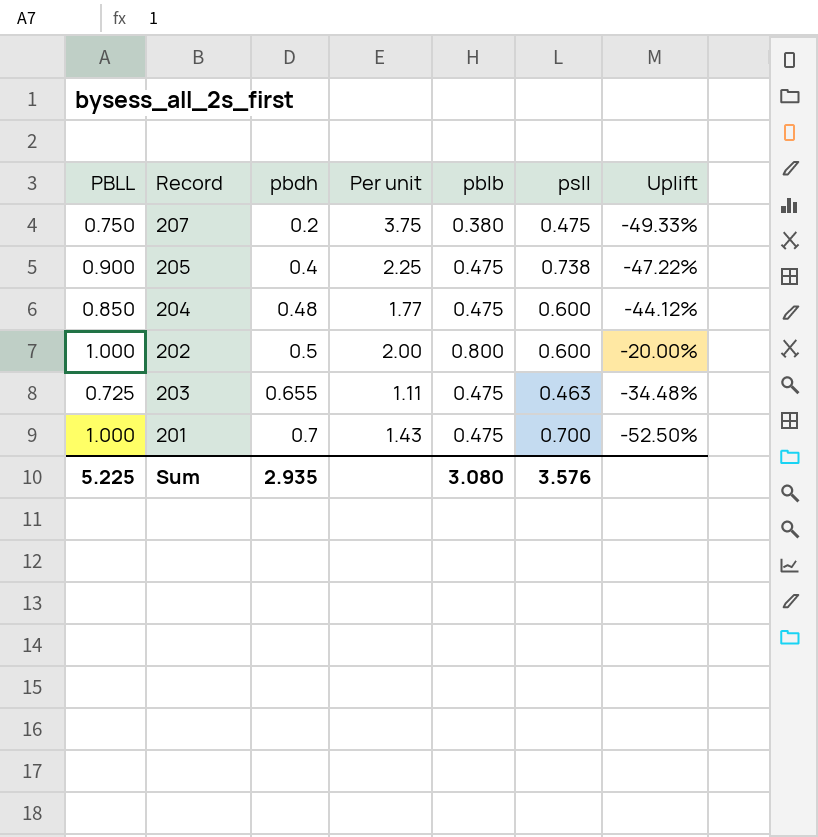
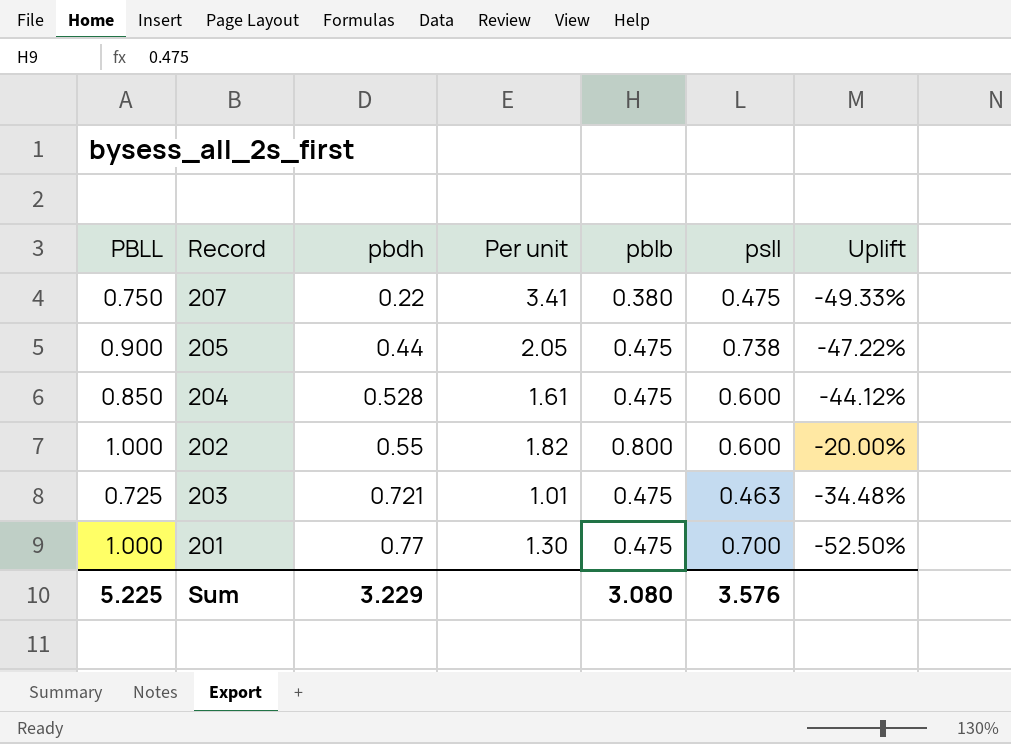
207 | pbdh: 0.2 -> 0.22
207 | Per unit: 3.75 -> 3.41
205 | pbdh: 0.4 -> 0.44
205 | Per unit: 2.25 -> 2.05
204 | pbdh: 0.48 -> 0.528
204 | Per unit: 1.77 -> 1.61
202 | pbdh: 0.5 -> 0.55
202 | Per unit: 2.00 -> 1.82
203 | pbdh: 0.655 -> 0.721
203 | Per unit: 1.11 -> 1.01
201 | pbdh: 0.7 -> 0.77
201 | Per unit: 1.43 -> 1.30
Sum | pbdh: 2.935 -> 3.229

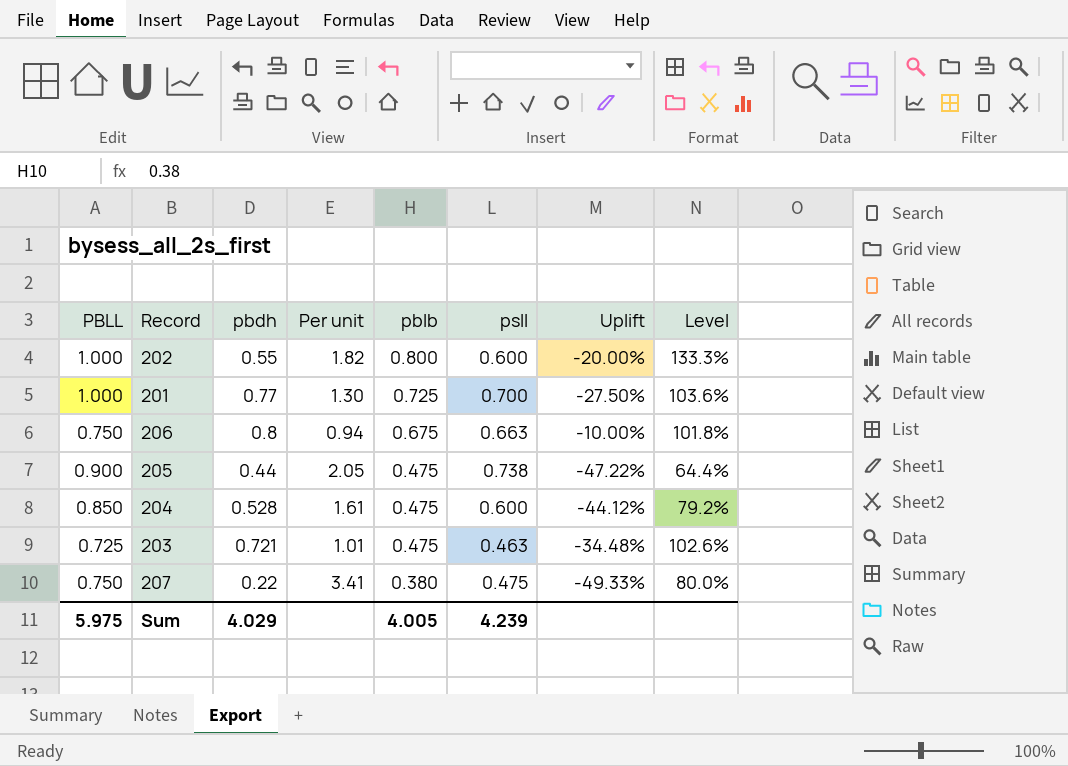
row order: pbdh ascending -> pblb descending
column Level | formula: none -> [pblb] / [psll]
201 | pblb: 0.475 -> 0.725
201 | Uplift: -52.50% -> -27.50%
row 206: none -> 0.750 | 0.8 | 0.94 | 0.675 | 0.663 | -10.00% | 101.8%
Sum | PBLL: 5.225 -> 5.975
Sum | pbdh: 3.229 -> 4.029
Sum | pblb: 3.080 -> 4.005
Sum | psll: 3.576 -> 4.239

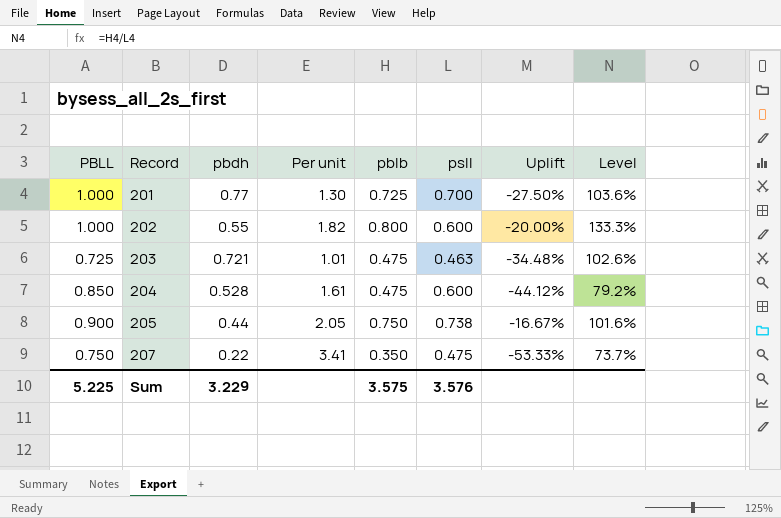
row order: pblb descending -> Record ascending
row 206: 0.750 | 0.8 | 0.94 | 0.675 | 0.663 | -10.00% | 101.8% -> none
205 | pblb: 0.475 -> 0.750
205 | Uplift: -47.22% -> -16.67%
205 | Level: 64.4% -> 101.6%
207 | pblb: 0.380 -> 0.350
207 | Uplift: -49.33% -> -53.33%
207 | Level: 80.0% -> 73.7%
Sum | PBLL: 5.975 -> 5.225
Sum | pbdh: 4.029 -> 3.229
Sum | pblb: 4.005 -> 3.575
Sum | psll: 4.239 -> 3.576

